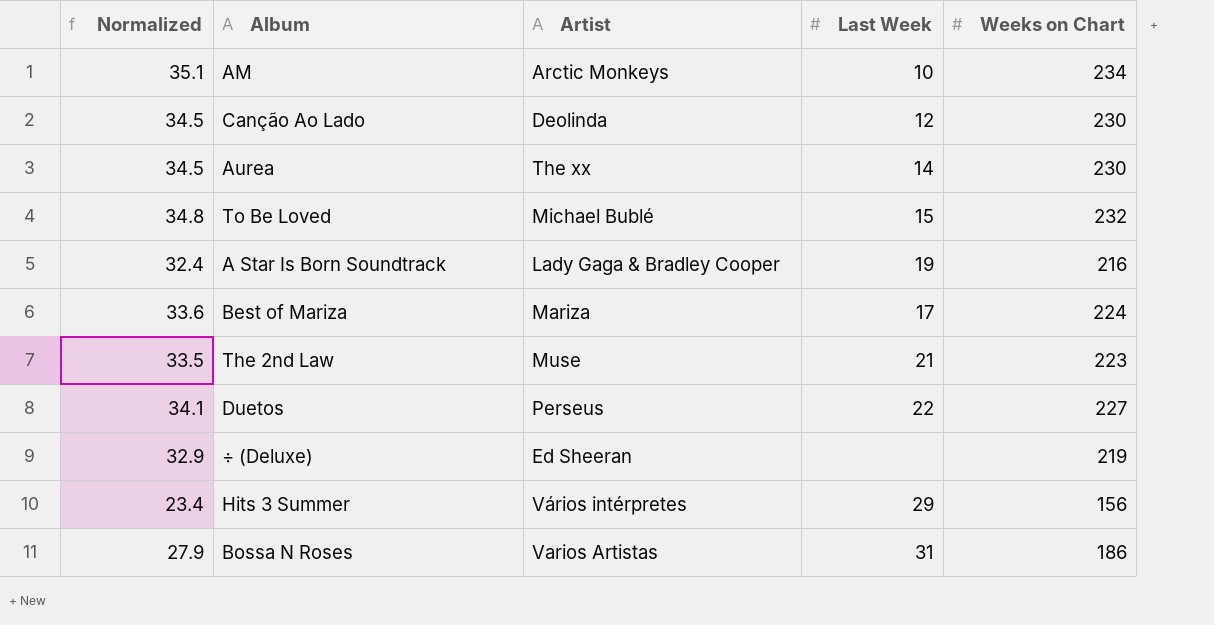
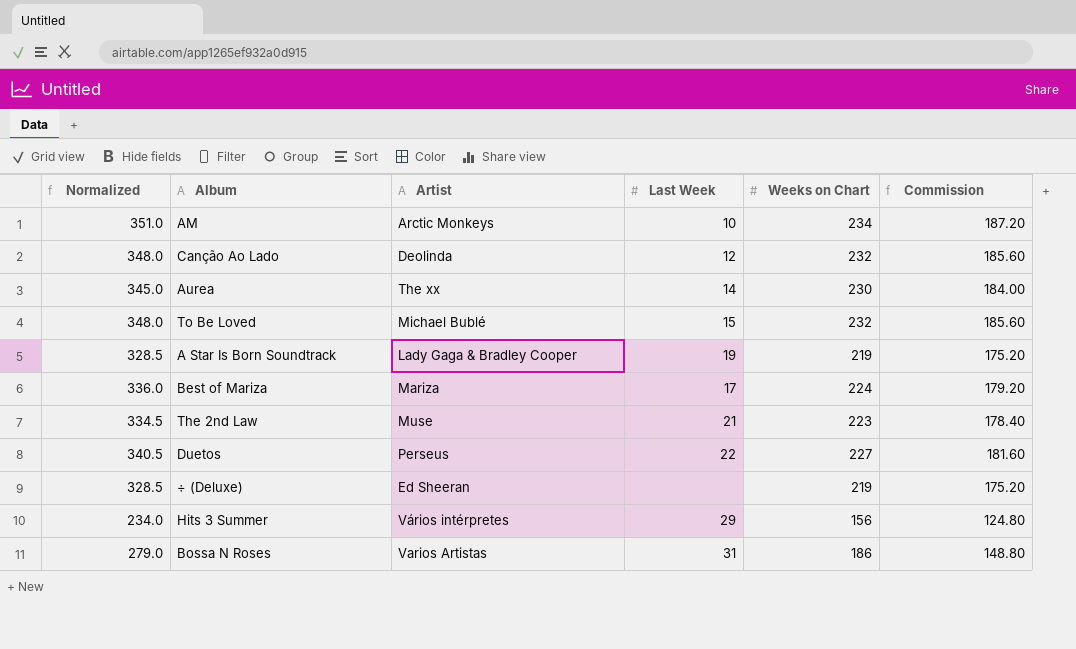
column Normalized | formula: [Weeks on Chart] * 0.15 -> [Weeks on Chart] * 1.5
column Commission | formula: none -> [Weeks on Chart] * 0.8
Canção Ao Lado | Weeks on Chart: 230 -> 232
A Star Is Born Soundtrack | Weeks on Chart: 216 -> 219

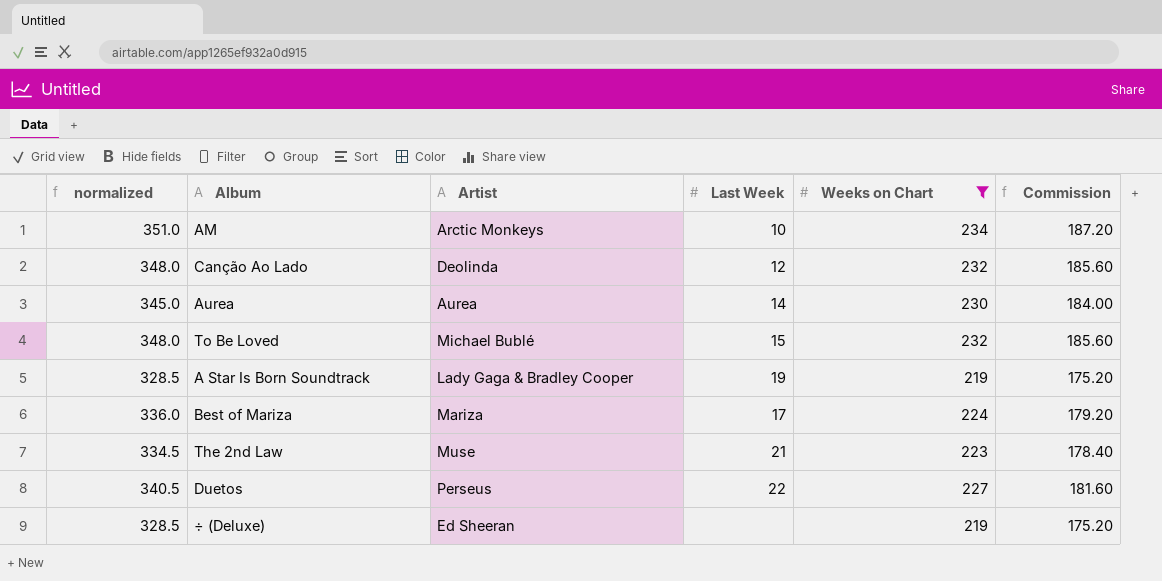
filter: none -> Weeks on Chart >= 219
column name: Normalized -> normalized
Aurea | Artist: The xx -> Aurea

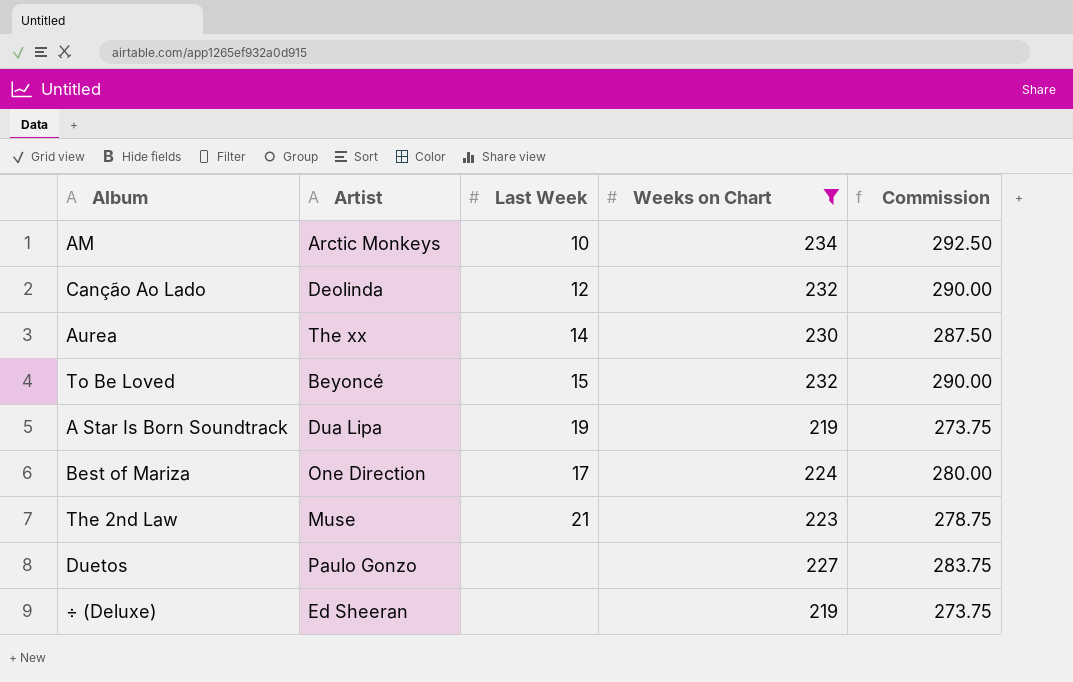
column normalized | formula: [Weeks on Chart] * 1.5 -> none
column Commission | formula: [Weeks on Chart] * 0.8 -> [Weeks on Chart] * 1.25
Aurea | Artist: Aurea -> The xx
To Be Loved | Artist: Michael Bublé -> Beyoncé
A Star Is Born Soundtrack | Artist: Lady Gaga & Bradley Cooper -> Dua Lipa
Best of Mariza | Artist: Mariza -> One Direction
Duetos | Artist: Perseus -> Paulo Gonzo
Duetos | Last Week: 22 -> none

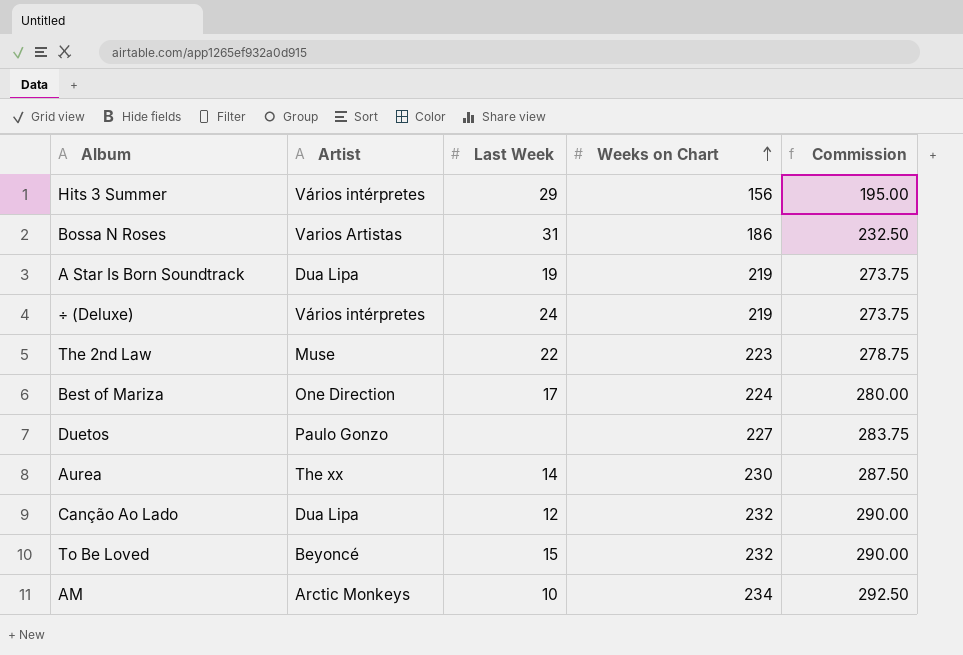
filter: Weeks on Chart >= 219 -> none
row order: none -> Weeks on Chart ascending
÷ (Deluxe) | Artist: Ed Sheeran -> Vários intérpretes
÷ (Deluxe) | Last Week: none -> 24
The 2nd Law | Last Week: 21 -> 22
Canção Ao Lado | Artist: Deolinda -> Dua Lipa

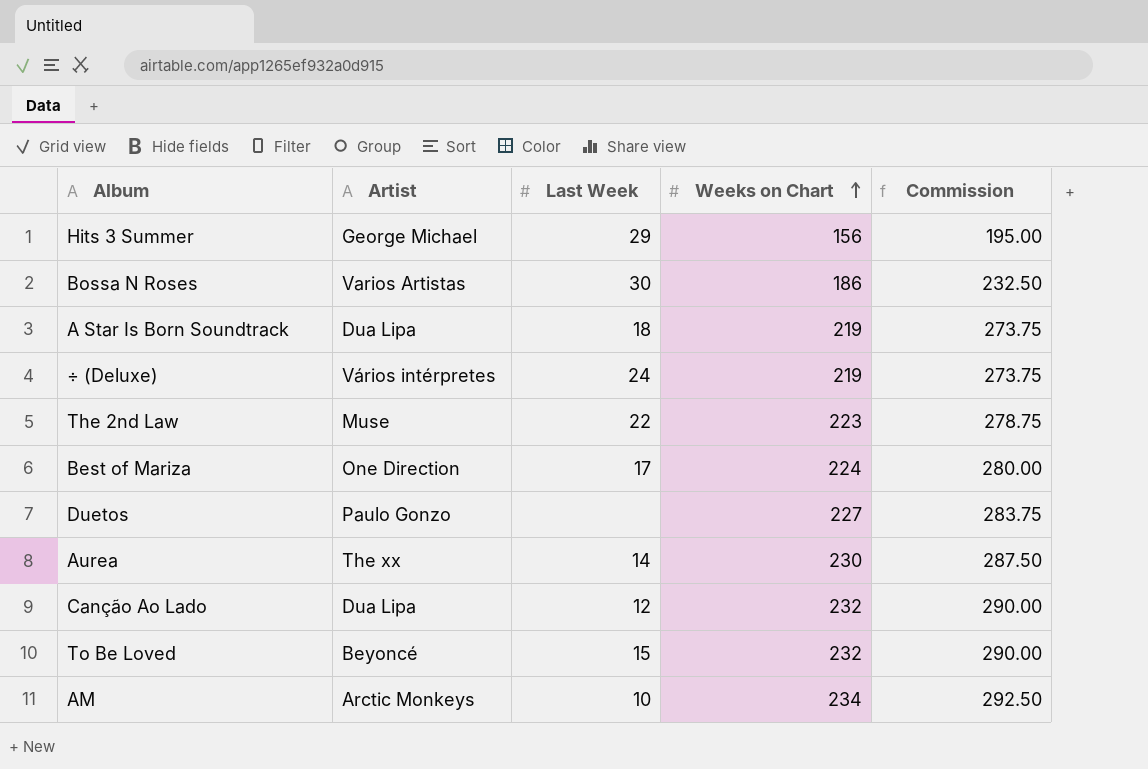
Hits 3 Summer | Artist: Vários intérpretes -> George Michael
Bossa N Roses | Last Week: 31 -> 30
A Star Is Born Soundtrack | Last Week: 19 -> 18

